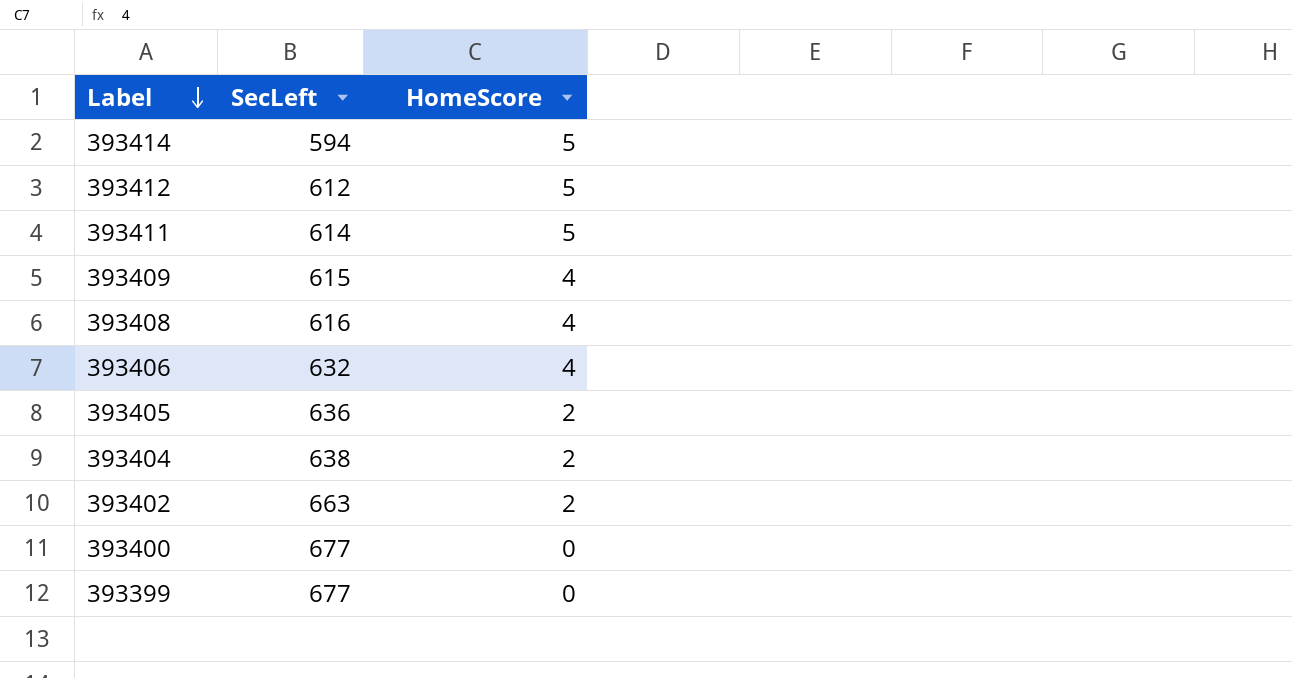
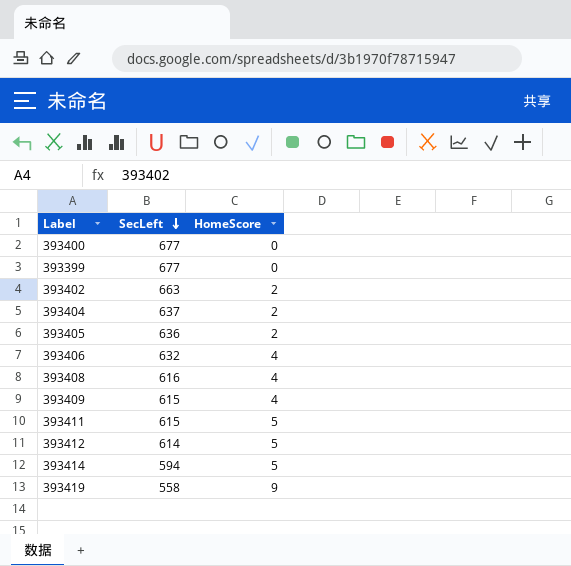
row order: Label descending -> SecLeft descending
393404 | SecLeft: 638 -> 637
393411 | SecLeft: 614 -> 615
393412 | SecLeft: 612 -> 614
row 393419: none -> 558 | 9

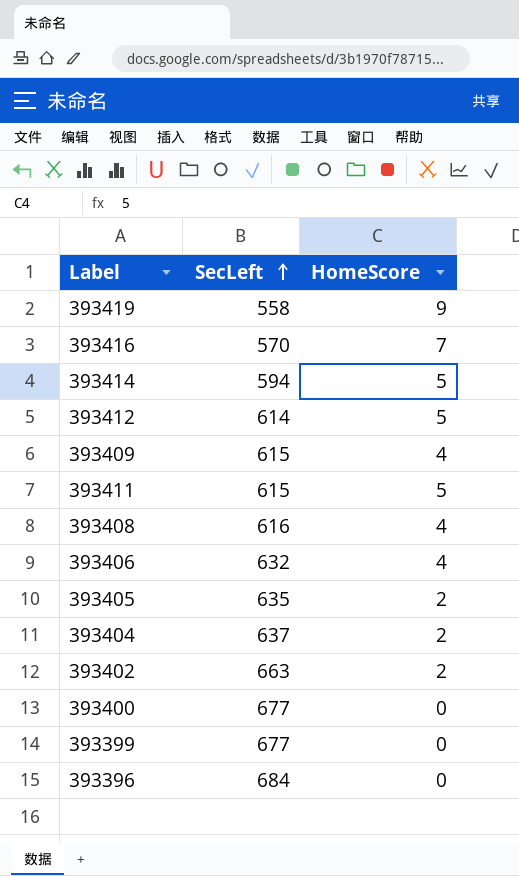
row order: SecLeft descending -> SecLeft ascending
row 393416: none -> 570 | 7
393405 | SecLeft: 636 -> 635
row 393396: none -> 684 | 0

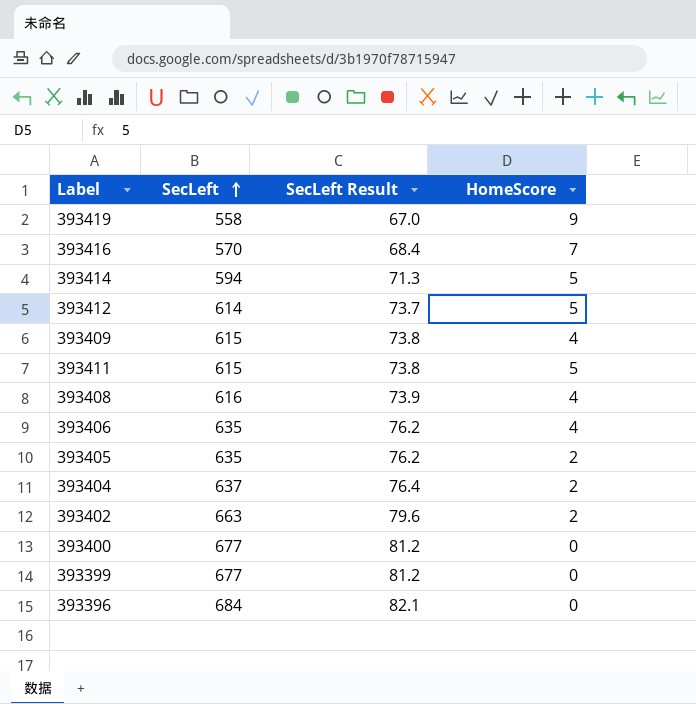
column SecLeft Result | formula: none -> [SecLeft] * 0.12
393406 | SecLeft: 632 -> 635

